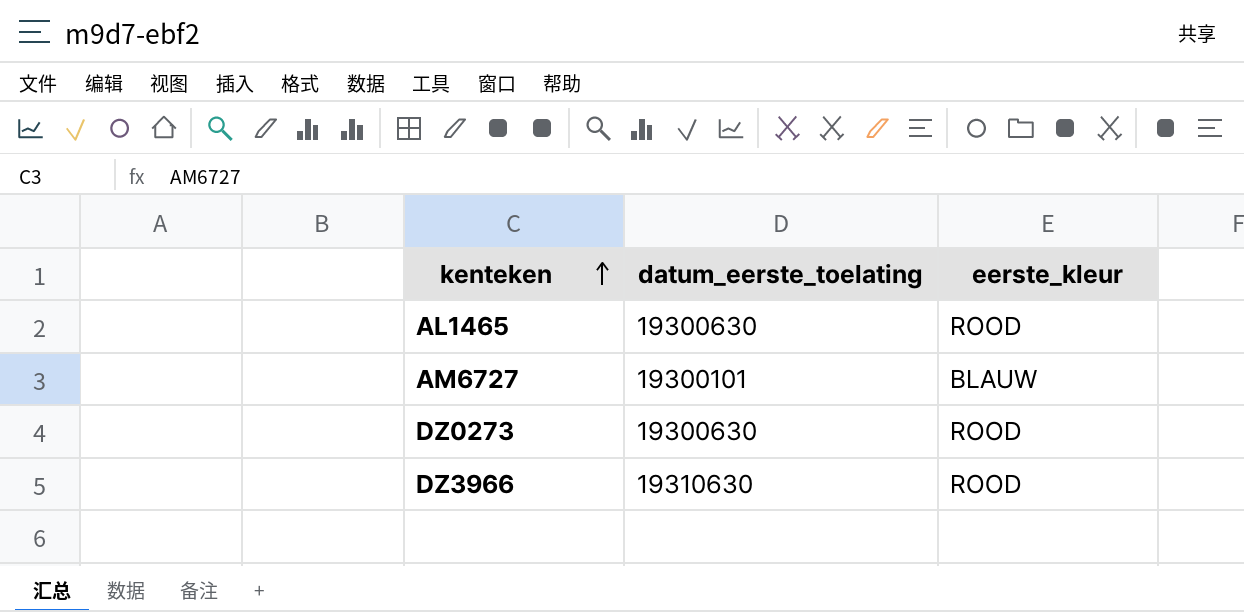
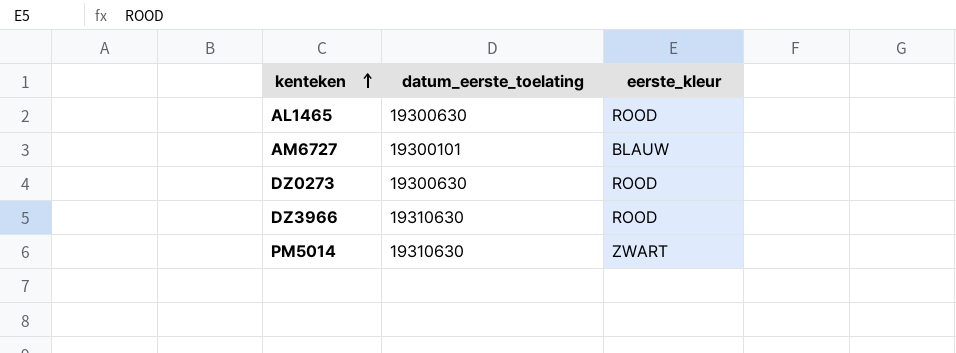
row PM5014: none -> 19310630 | ZWART

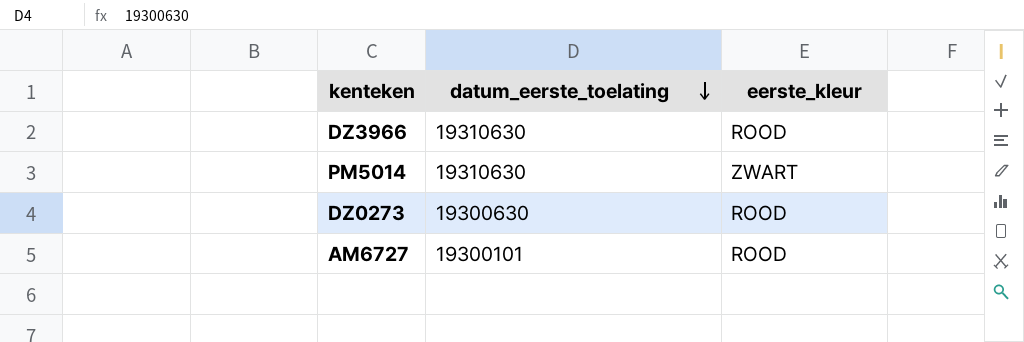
row order: kenteken ascending -> datum_eerste_toelating descending
row AL1465: 19300630 | ROOD -> none
AM6727 | eerste_kleur: BLAUW -> ROOD

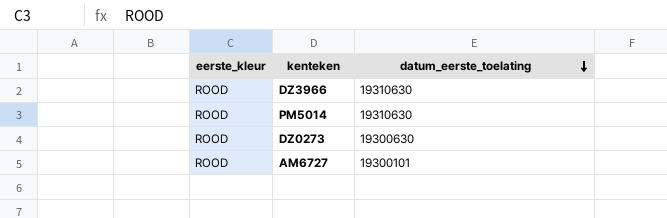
column eerste_kleur | position: 3 -> 1
PM5014 | eerste_kleur: ZWART -> ROOD

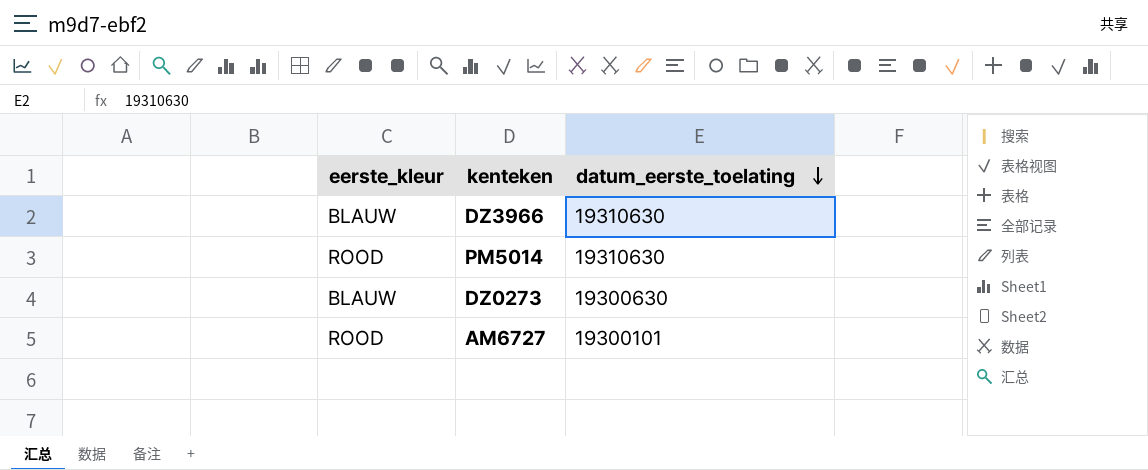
DZ3966 | eerste_kleur: ROOD -> BLAUW
DZ0273 | eerste_kleur: ROOD -> BLAUW

